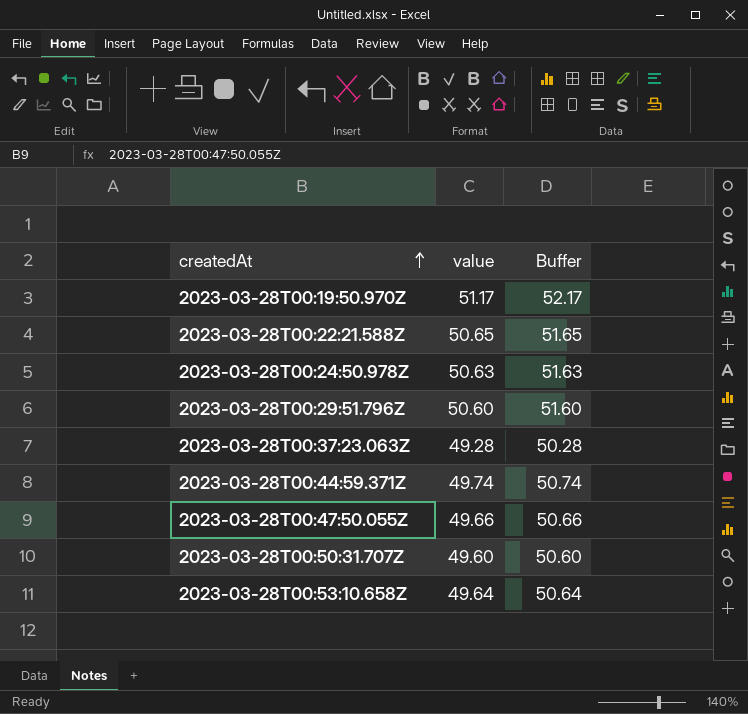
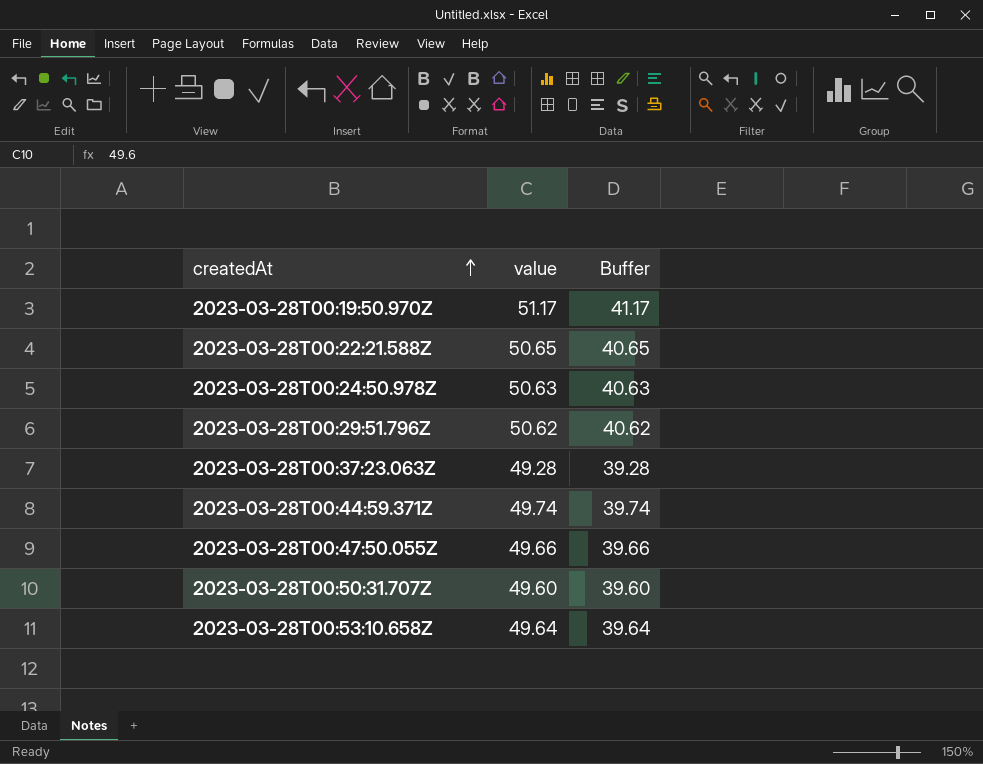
column Buffer | formula: [value] + 1 -> [value] - 10
2023-03-28T00:29:51.796Z | value: 50.60 -> 50.62

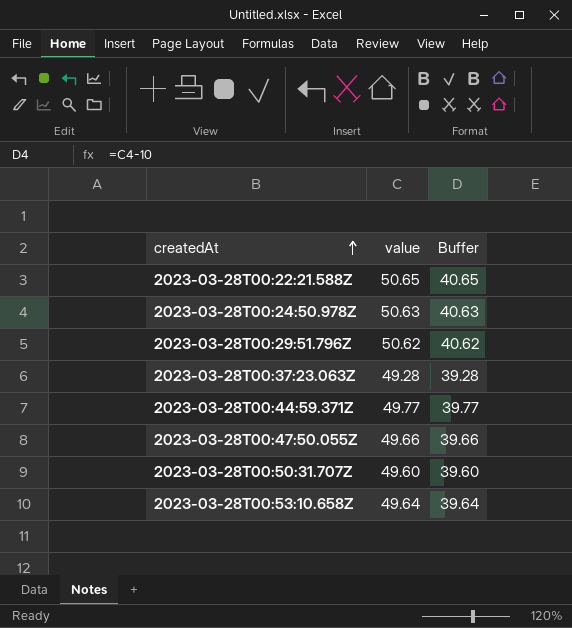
row 2023-03-28T00:19:50.970Z: 51.17 | 41.17 -> none
2023-03-28T00:44:59.371Z | value: 49.74 -> 49.77
2023-03-28T00:44:59.371Z | Buffer: 39.74 -> 39.77

